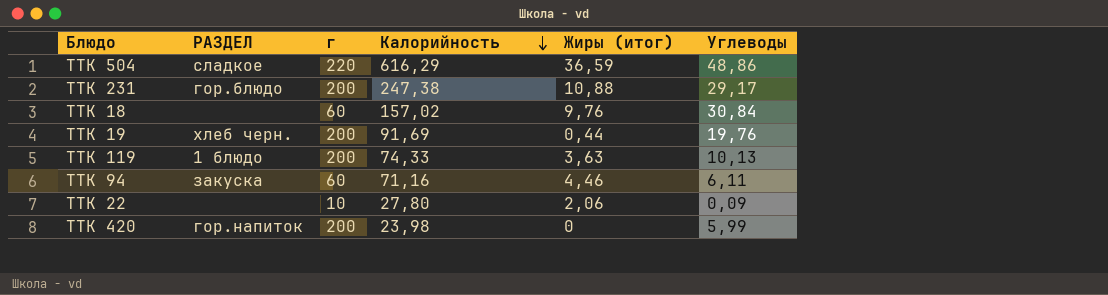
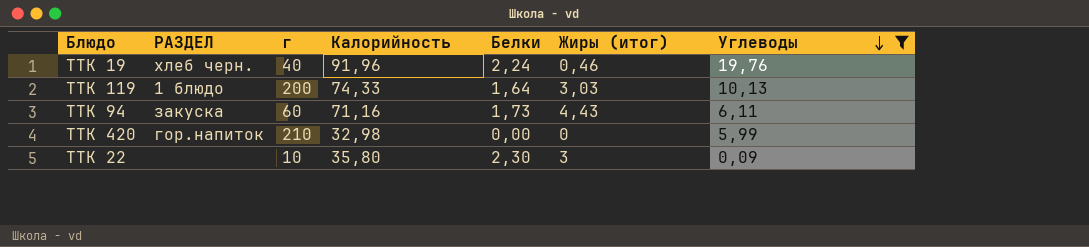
filter: none -> Углеводы <= 19,76
row order: Калорийность descending -> Углеводы descending
column Белки | position: none -> 5
ТТК 19 | г: 200 -> 40
ТТК 19 | Калорийность: 91,69 -> 91,96
ТТК 19 | Жиры (итог): 0,44 -> 0,46
ТТК 119 | Жиры (итог): 3,63 -> 3,03
ТТК 94 | Жиры (итог): 4,46 -> 4,43
ТТК 420 | г: 200 -> 210
ТТК 420 | Калорийность: 23,98 -> 32,98
ТТК 22 | Калорийность: 27,80 -> 35,80
ТТК 22 | Жиры (итог): 2,06 -> 3

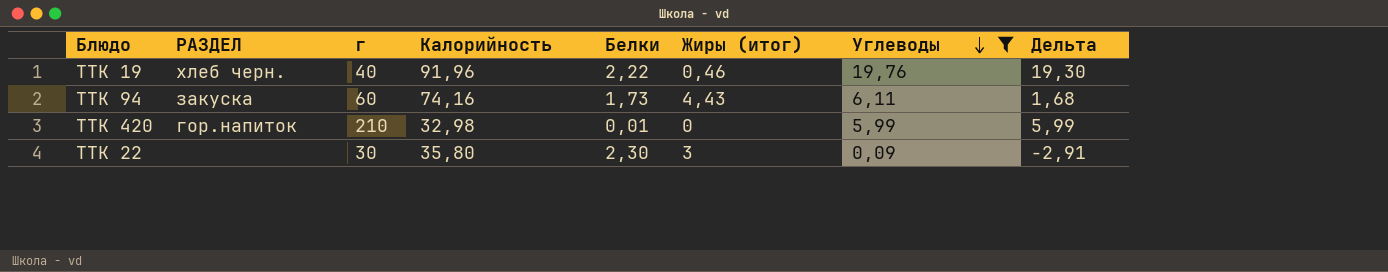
column Дельта | formula: none -> [Углеводы] - [Жиры (итог)]
row ТТК 119: 1 блюдо | 200 | 74,33 | 1,64 | 3,03 | 10,13 -> none
ТТК 19 | Белки: 2,24 -> 2,22
ТТК 94 | Калорийность: 71,16 -> 74,16
ТТК 420 | Белки: 0,00 -> 0,01
ТТК 22 | г: 10 -> 30

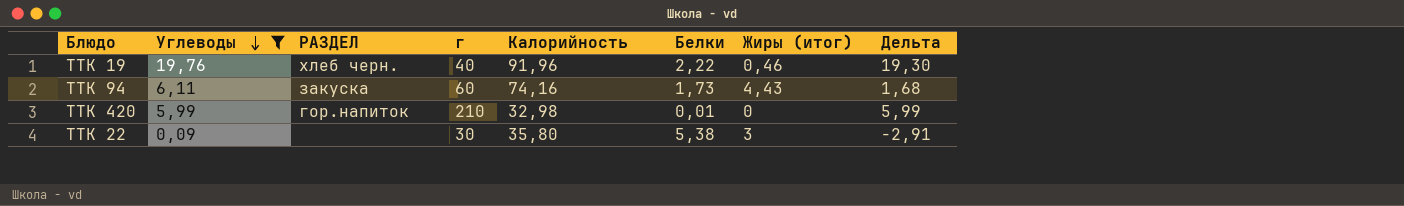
column Углеводы | position: 7 -> 2
ТТК 22 | Белки: 2,30 -> 5,38

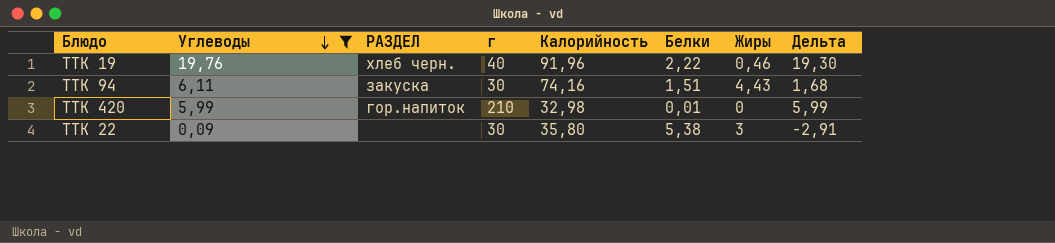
column name: Жиры (итог) -> Жиры
ТТК 94 | г: 60 -> 30
ТТК 94 | Белки: 1,73 -> 1,51

